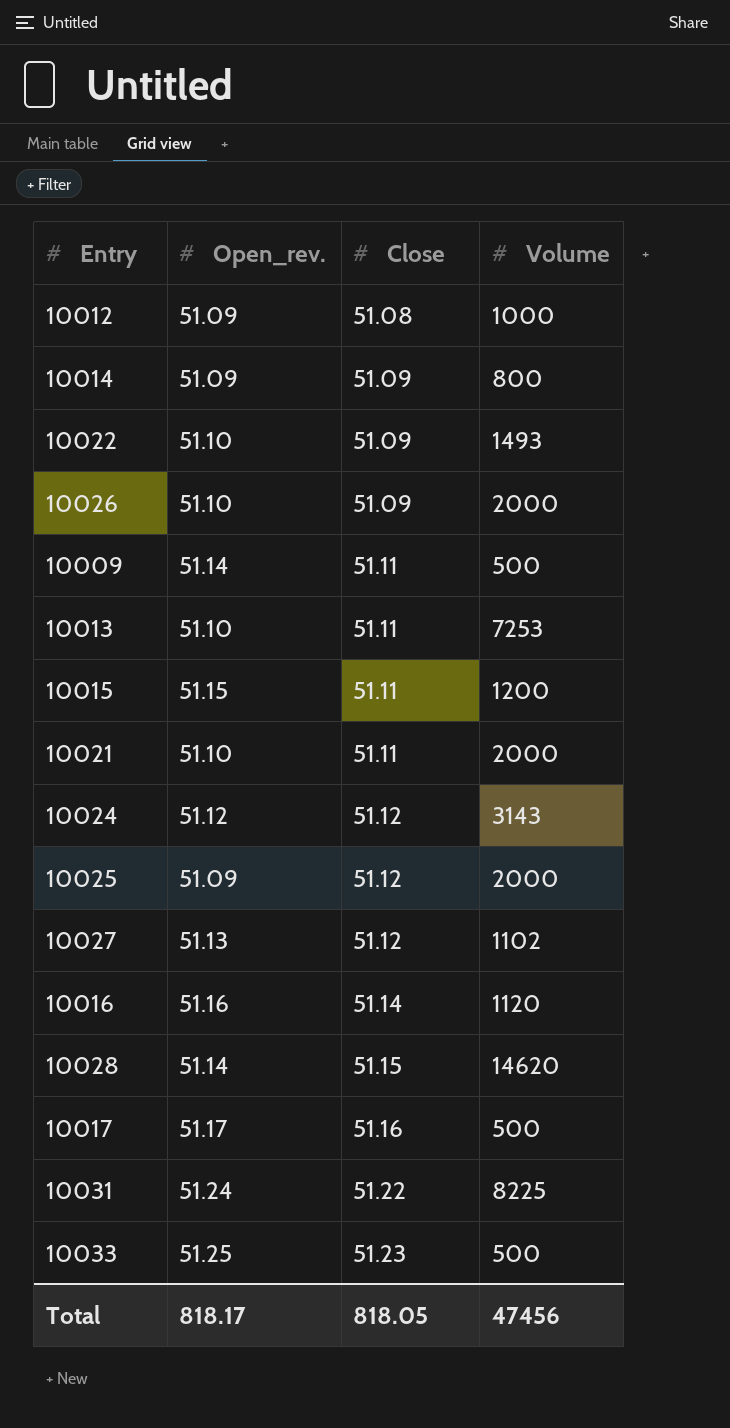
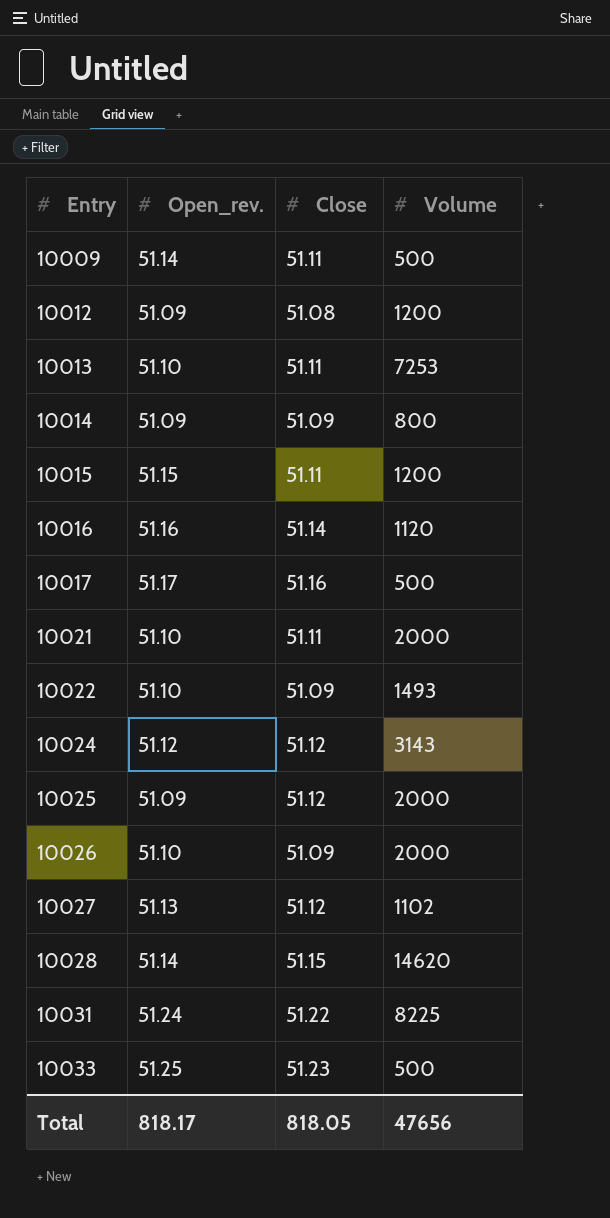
row order: Close ascending -> Entry ascending
10012 | Volume: 1000 -> 1200
Total | Volume: 47456 -> 47656

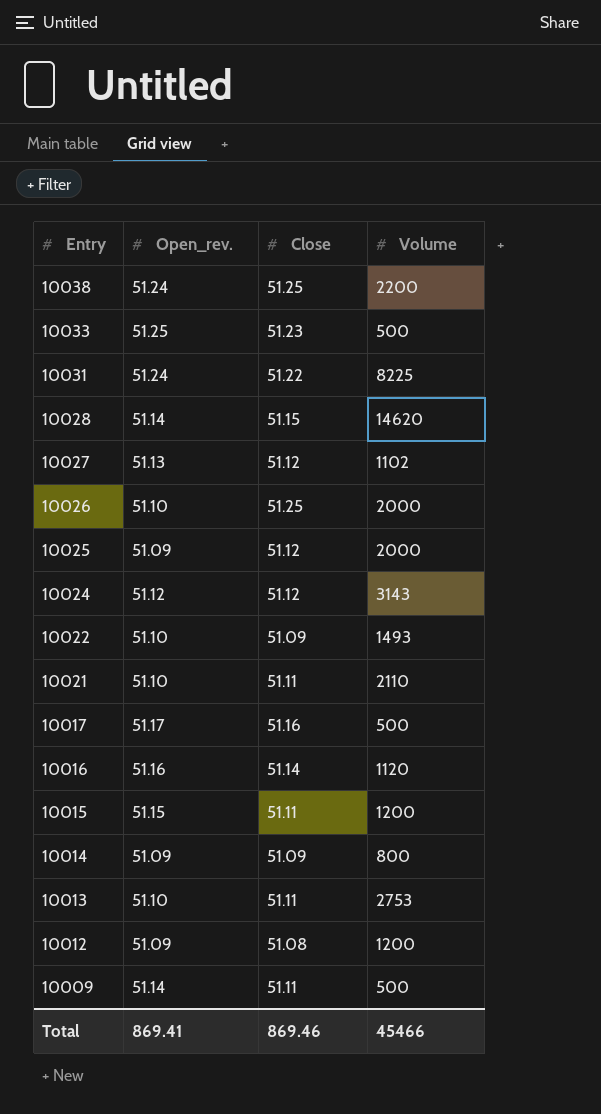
row order: Entry ascending -> Entry descending
row 10038: none -> 51.24 | 51.25 | 2200
10026 | Close: 51.09 -> 51.25
10021 | Volume: 2000 -> 2110
10013 | Volume: 7253 -> 2753
Total | Open_rev.: 818.17 -> 869.41
Total | Close: 818.05 -> 869.46
Total | Volume: 47656 -> 45466

